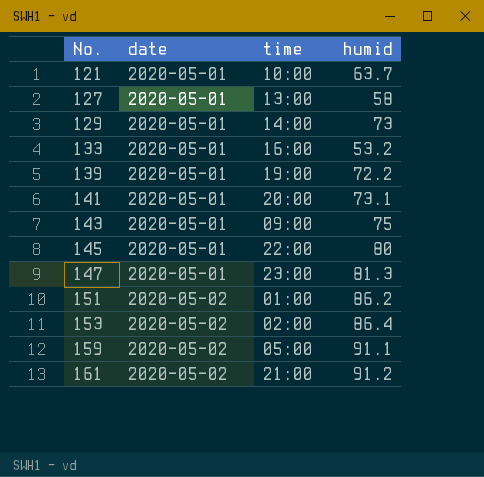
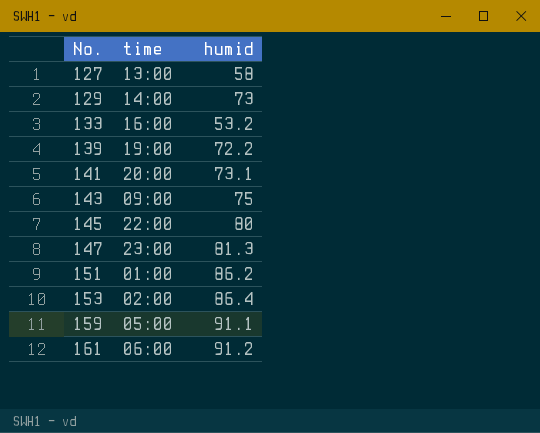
column date | position: 2 -> none
row 121: 2020-05-01 | 10:00 | 63.7 -> none
161 | time: 21:00 -> 06:00

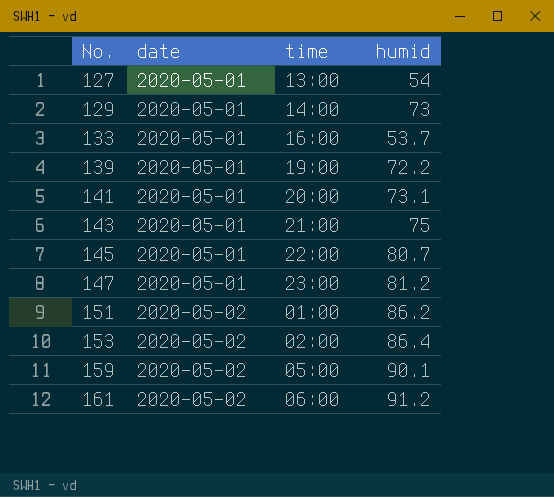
column date | position: none -> 2
127 | humid: 58 -> 54
133 | humid: 53.2 -> 53.7
143 | time: 09:00 -> 21:00
145 | humid: 80 -> 80.7
147 | humid: 81.3 -> 81.2
159 | humid: 91.1 -> 90.1

